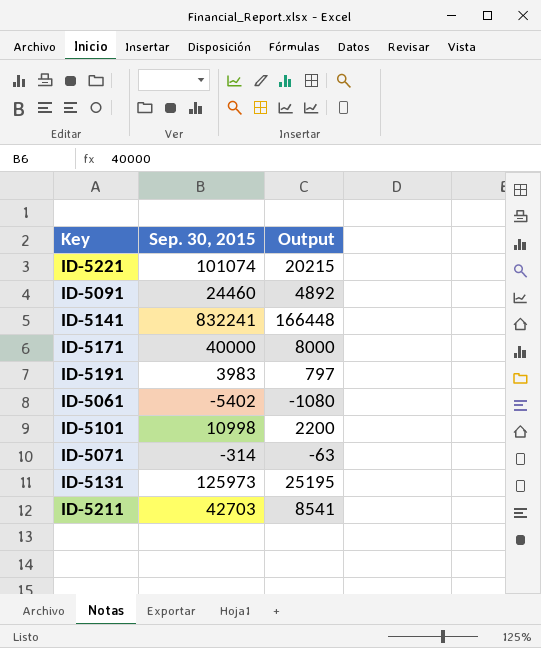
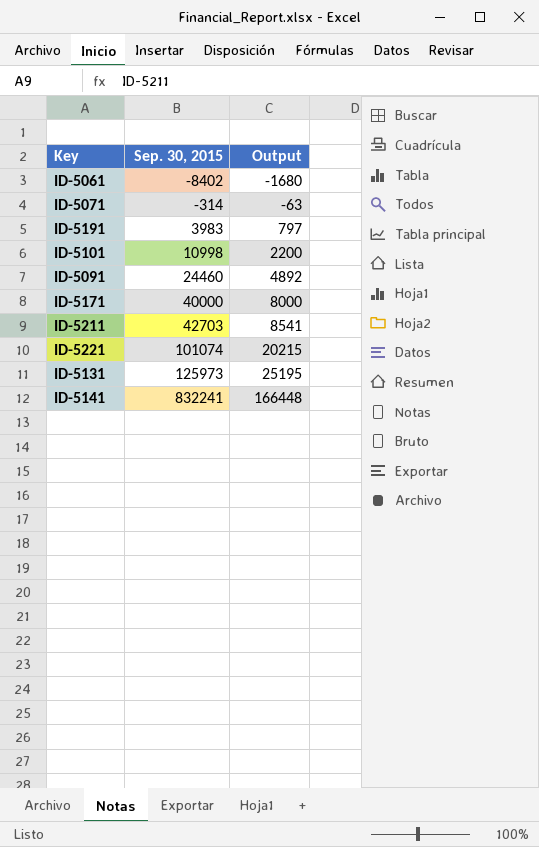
row order: none -> Sep. 30, 2015 ascending
ID-5061 | Sep. 30, 2015: -5402 -> -8402
ID-5061 | Output: -1080 -> -1680

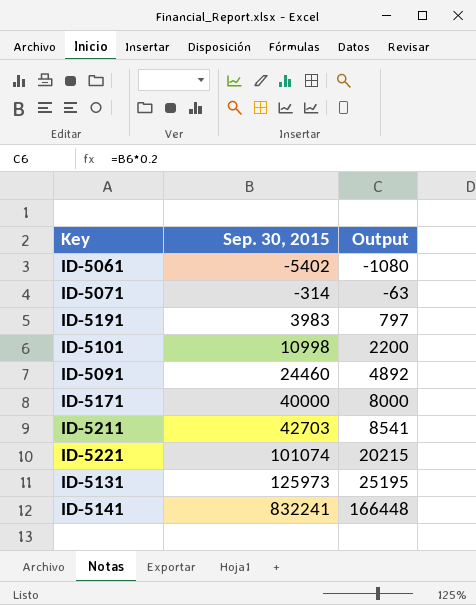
ID-5061 | Sep. 30, 2015: -8402 -> -5402
ID-5061 | Output: -1680 -> -1080

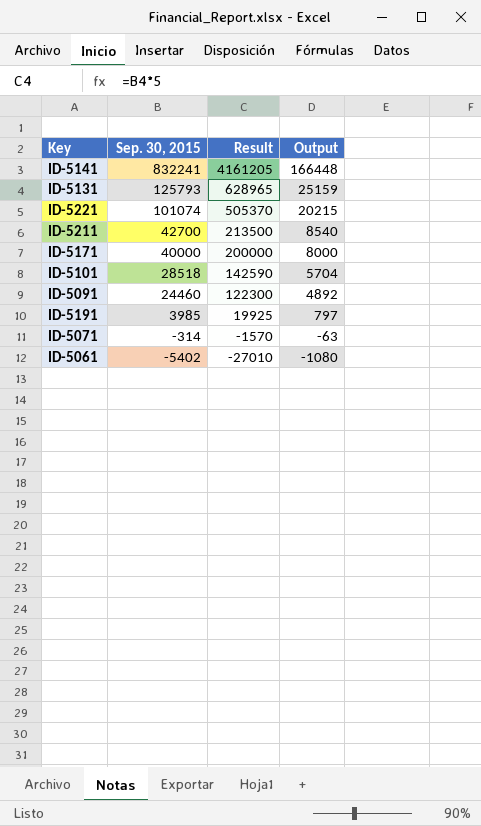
row order: Sep. 30, 2015 ascending -> Sep. 30, 2015 descending
column Result | formula: none -> [Sep. 30, 2015] * 5
ID-5131 | Sep. 30, 2015: 125973 -> 125793
ID-5131 | Output: 25195 -> 25159
ID-5211 | Sep. 30, 2015: 42703 -> 42700
ID-5211 | Output: 8541 -> 8540
ID-5101 | Sep. 30, 2015: 10998 -> 28518
ID-5101 | Output: 2200 -> 5704
ID-5191 | Sep. 30, 2015: 3983 -> 3985

